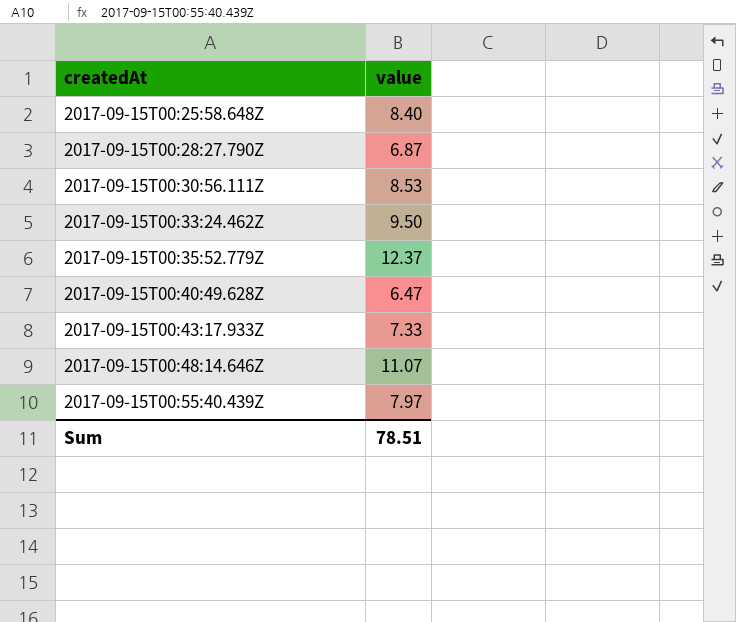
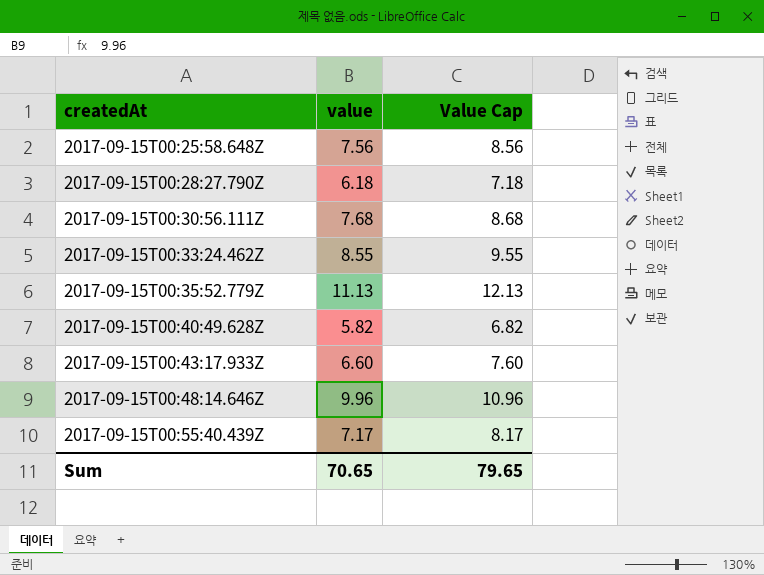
column Value Cap | formula: none -> [value] + 1
2017-09-15T00:25:58.648Z | value: 8.40 -> 7.56
2017-09-15T00:28:27.790Z | value: 6.87 -> 6.18
2017-09-15T00:30:56.111Z | value: 8.53 -> 7.68
2017-09-15T00:33:24.462Z | value: 9.50 -> 8.55
2017-09-15T00:35:52.779Z | value: 12.37 -> 11.13
2017-09-15T00:40:49.628Z | value: 6.47 -> 5.82
2017-09-15T00:43:17.933Z | value: 7.33 -> 6.60
2017-09-15T00:48:14.646Z | value: 11.07 -> 9.96
2017-09-15T00:55:40.439Z | value: 7.97 -> 7.17
Sum | value: 78.51 -> 70.65

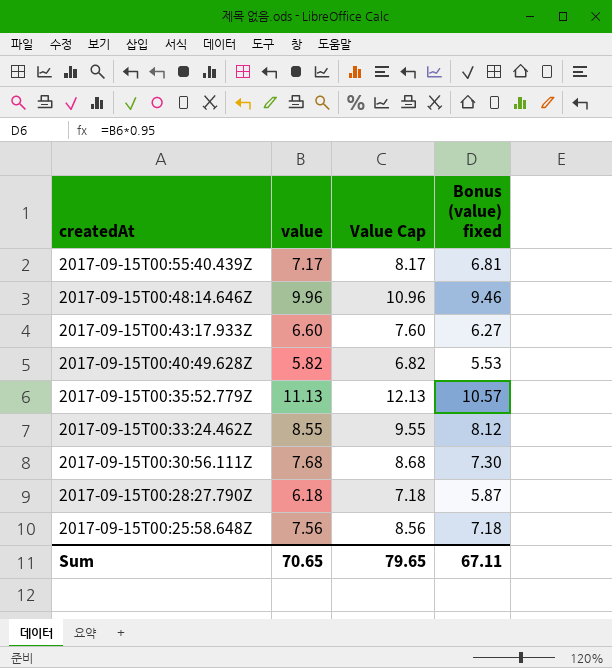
row order: createdAt ascending -> createdAt descending
column Bonus (value) fixed | formula: none -> [value] * 0.95

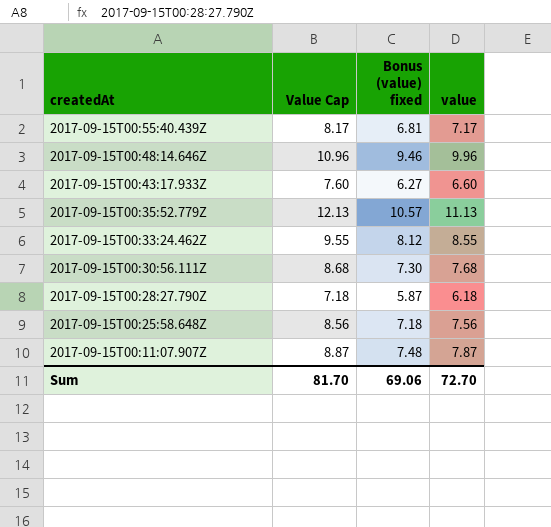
column value | position: 2 -> 4
row 2017-09-15T00:40:49.628Z: 5.82 | 6.82 | 5.53 -> none
row 2017-09-15T00:11:07.907Z: none -> 8.87 | 7.48 | 7.87
Sum | Value Cap: 79.65 -> 81.70
Sum | Bonus (value) fixed: 67.11 -> 69.06
Sum | value: 70.65 -> 72.70

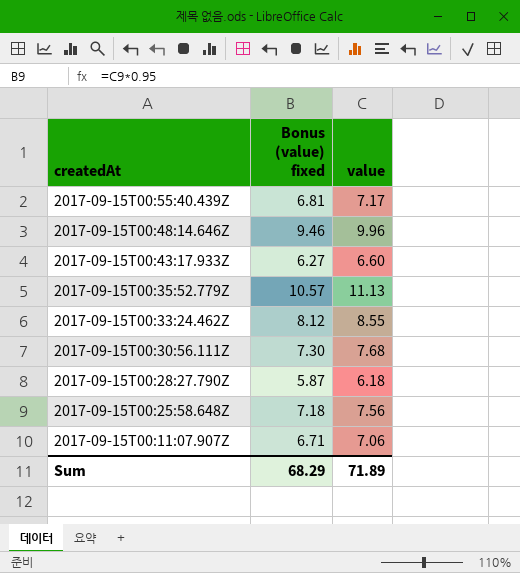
column Value Cap | formula: [value] + 1 -> none
2017-09-15T00:11:07.907Z | Bonus (value) fixed: 7.48 -> 6.71
2017-09-15T00:11:07.907Z | value: 7.87 -> 7.06
Sum | Bonus (value) fixed: 69.06 -> 68.29
Sum | value: 72.70 -> 71.89

